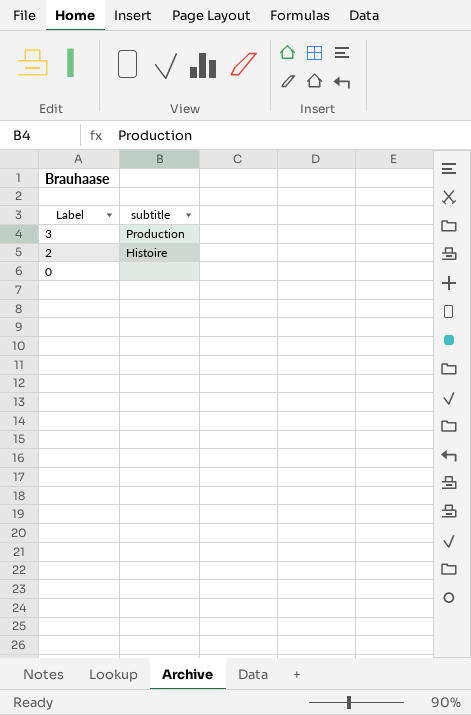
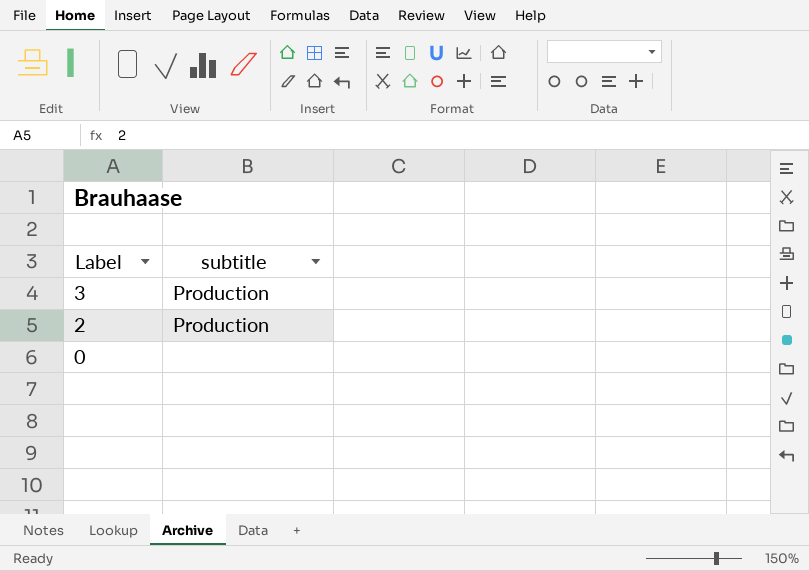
2 | subtitle: Histoire -> Production

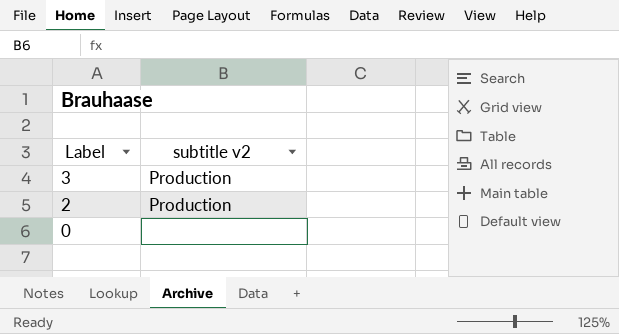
column name: subtitle -> subtitle v2

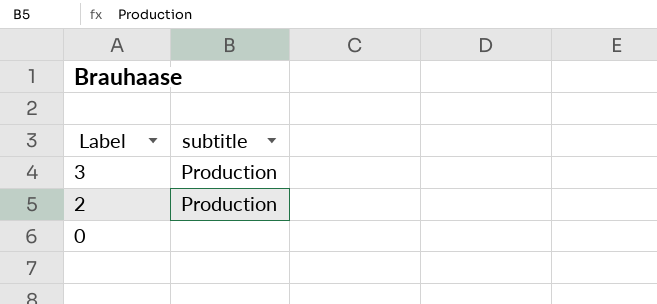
column name: subtitle v2 -> subtitle

